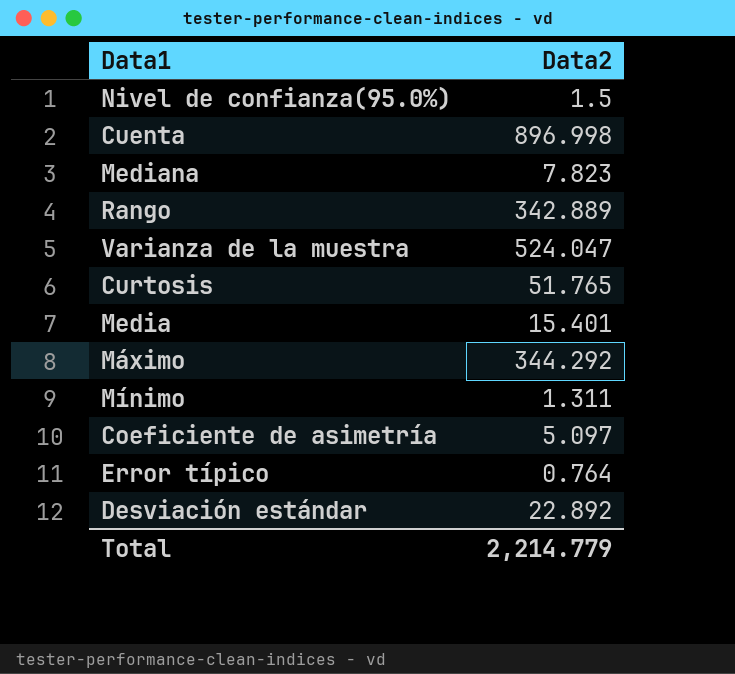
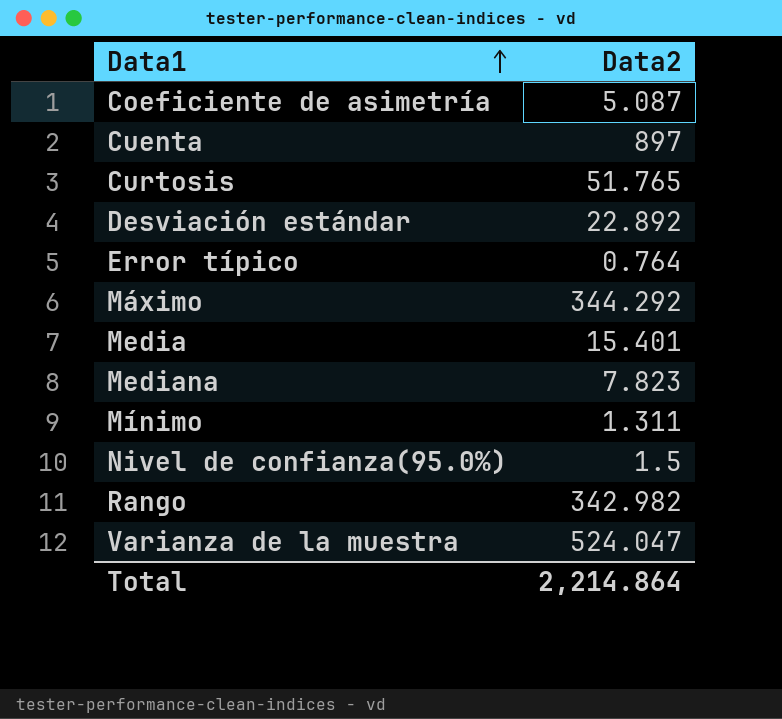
row order: none -> Data1 ascending
Coeficiente de asimetría | Data2: 5.097 -> 5.087
Cuenta | Data2: 896.998 -> 897
Rango | Data2: 342.889 -> 342.982
Total | Data2: 2,214.779 -> 2,214.864

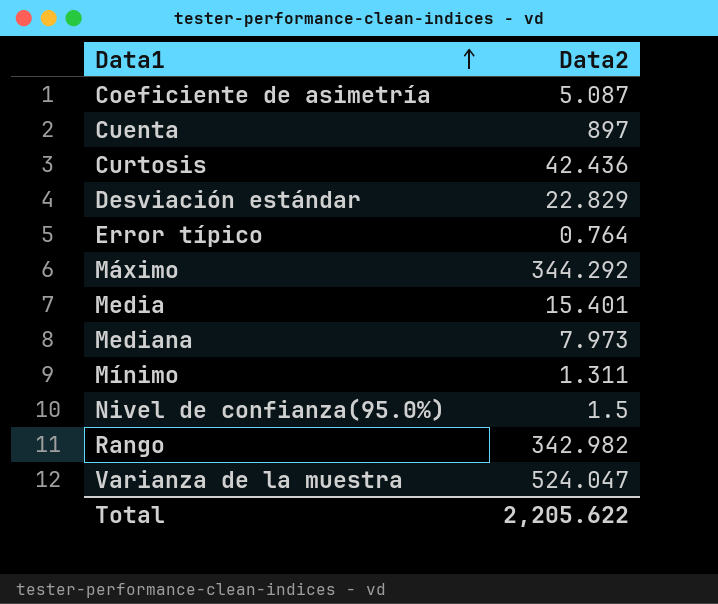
Curtosis | Data2: 51.765 -> 42.436
Desviación estándar | Data2: 22.892 -> 22.829
Mediana | Data2: 7.823 -> 7.973
Total | Data2: 2,214.864 -> 2,205.622

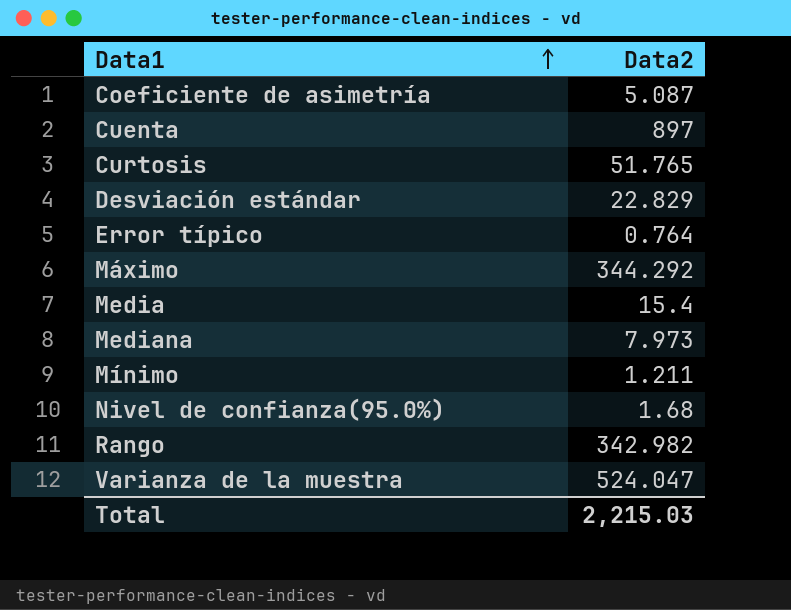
Curtosis | Data2: 42.436 -> 51.765
Media | Data2: 15.401 -> 15.4
Mínimo | Data2: 1.311 -> 1.211
Nivel de confianza(95.0%) | Data2: 1.5 -> 1.68
Total | Data2: 2,205.622 -> 2,215.03

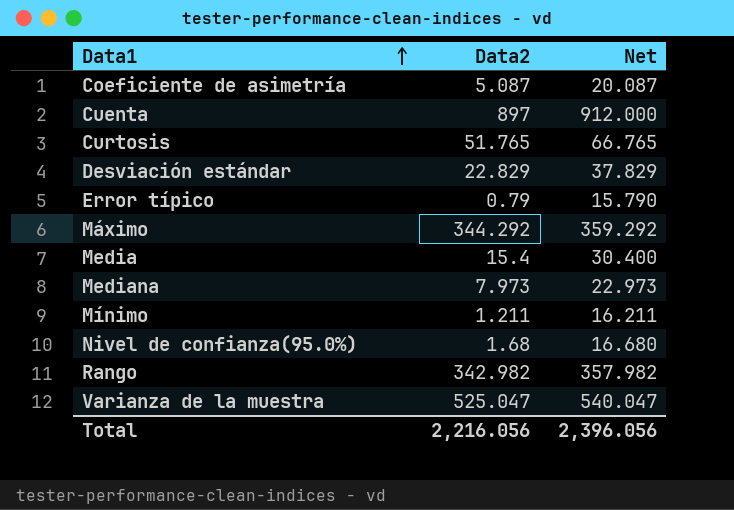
column Net | formula: none -> [Data2] + 15
Error típico | Data2: 0.764 -> 0.79
Varianza de la muestra | Data2: 524.047 -> 525.047
Total | Data2: 2,215.03 -> 2,216.056

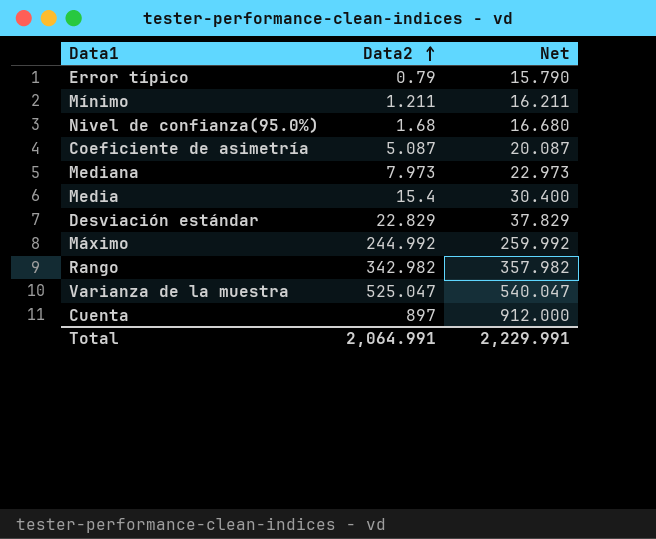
row order: Data1 ascending -> Data2 ascending
row Curtosis: 51.765 | 66.765 -> none
Máximo | Data2: 344.292 -> 244.992
Máximo | Net: 359.292 -> 259.992
Total | Data2: 2,216.056 -> 2,064.991
Total | Net: 2,396.056 -> 2,229.991

